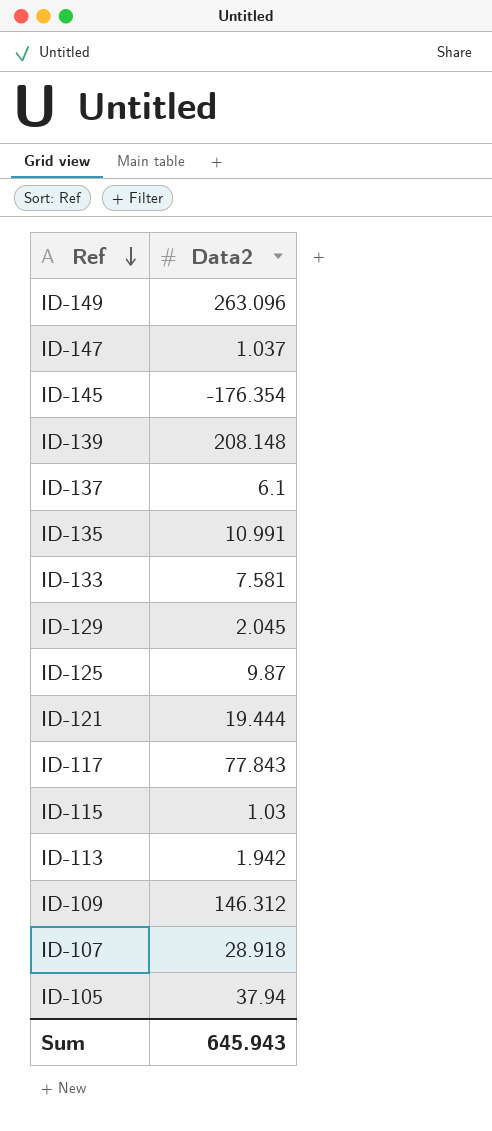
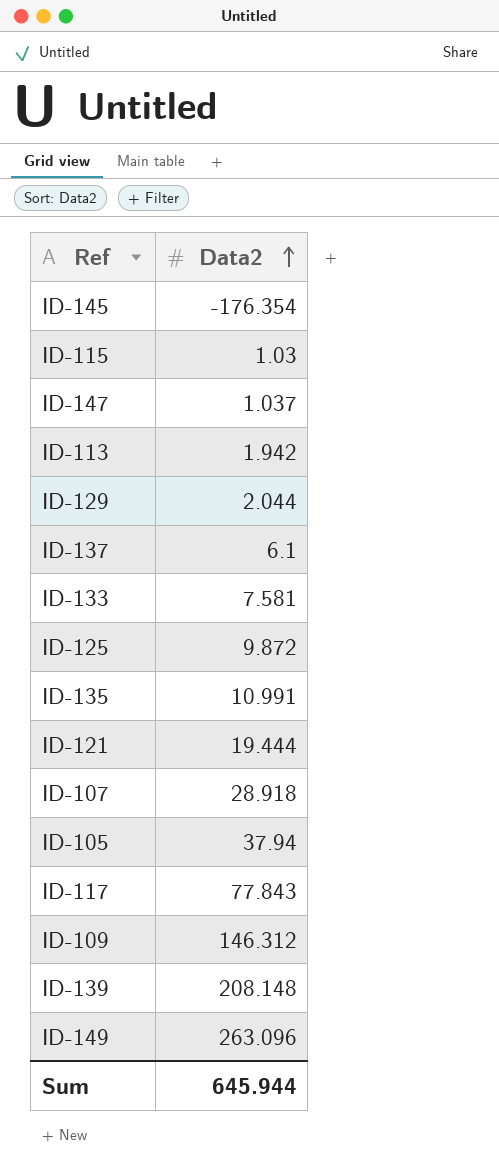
row order: Ref descending -> Data2 ascending
ID-129 | Data2: 2.045 -> 2.044
ID-125 | Data2: 9.87 -> 9.872
Sum | Data2: 645.943 -> 645.944

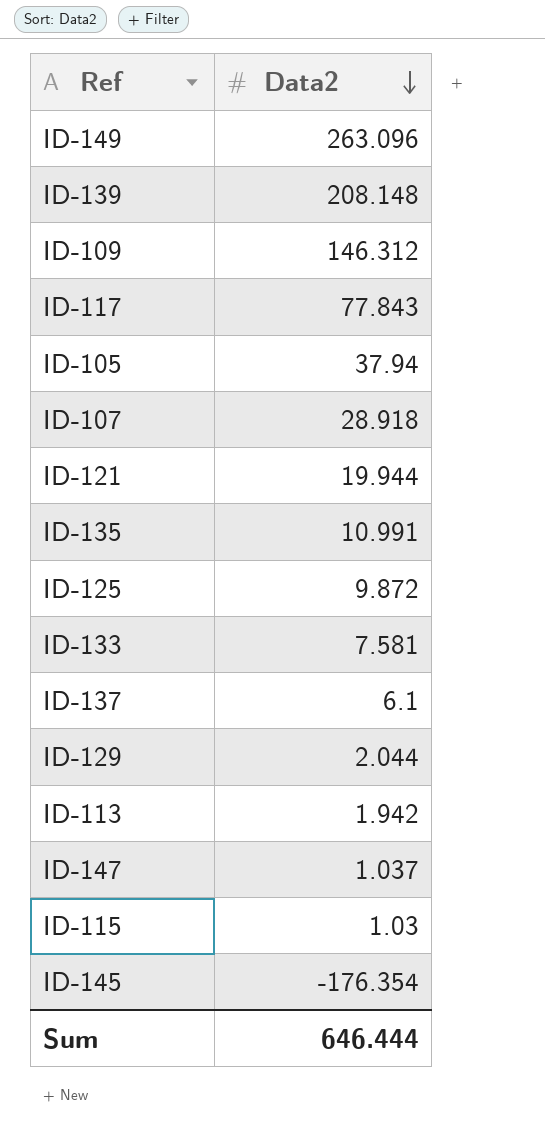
row order: Data2 ascending -> Data2 descending
ID-121 | Data2: 19.444 -> 19.944
Sum | Data2: 645.944 -> 646.444

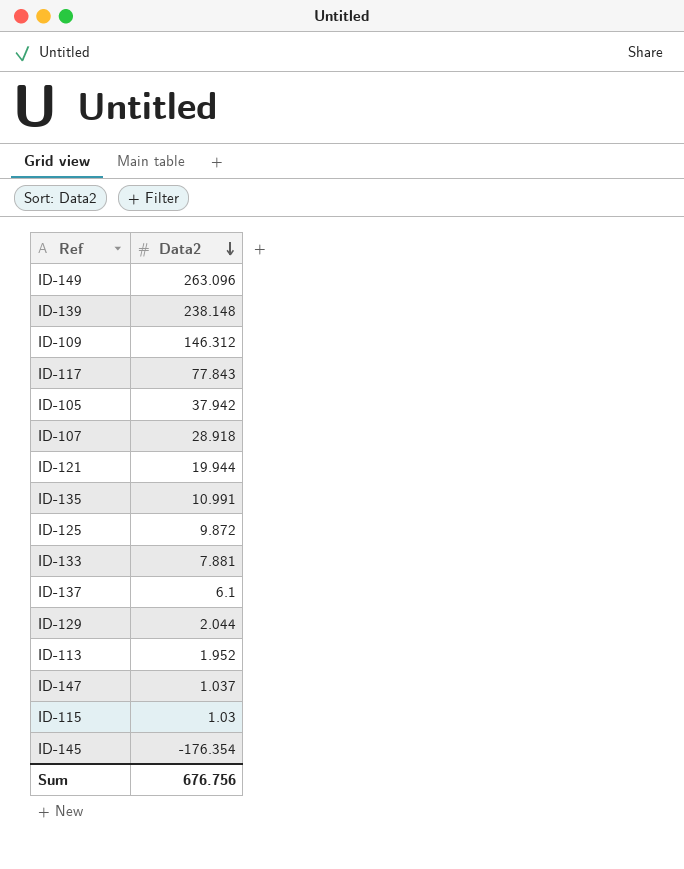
ID-139 | Data2: 208.148 -> 238.148
ID-105 | Data2: 37.94 -> 37.942
ID-133 | Data2: 7.581 -> 7.881
ID-113 | Data2: 1.942 -> 1.952
Sum | Data2: 646.444 -> 676.756

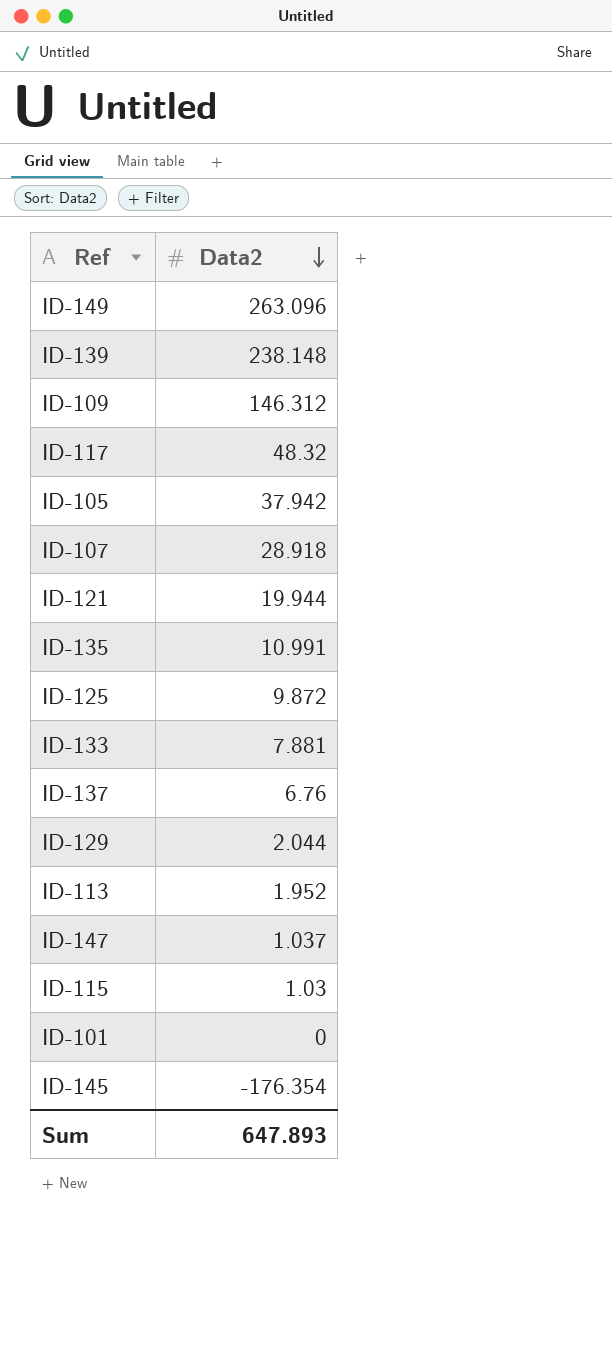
ID-117 | Data2: 77.843 -> 48.32
ID-137 | Data2: 6.1 -> 6.76
row ID-101: none -> 0
Sum | Data2: 676.756 -> 647.893

